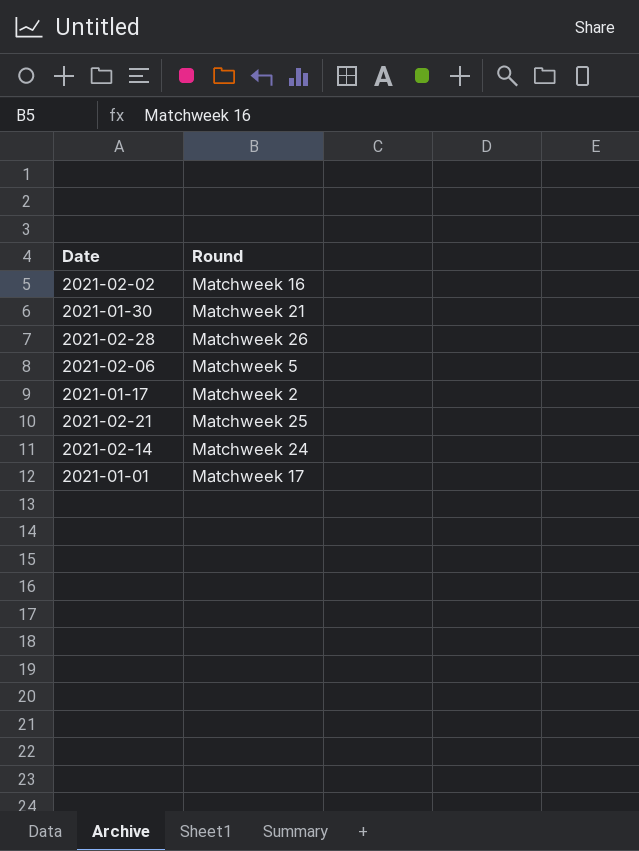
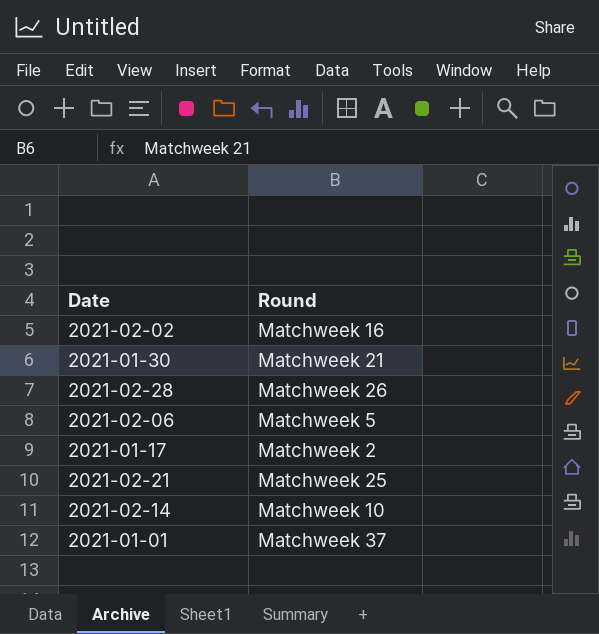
2021-02-14 | Round: Matchweek 24 -> Matchweek 10
2021-01-01 | Round: Matchweek 17 -> Matchweek 37

